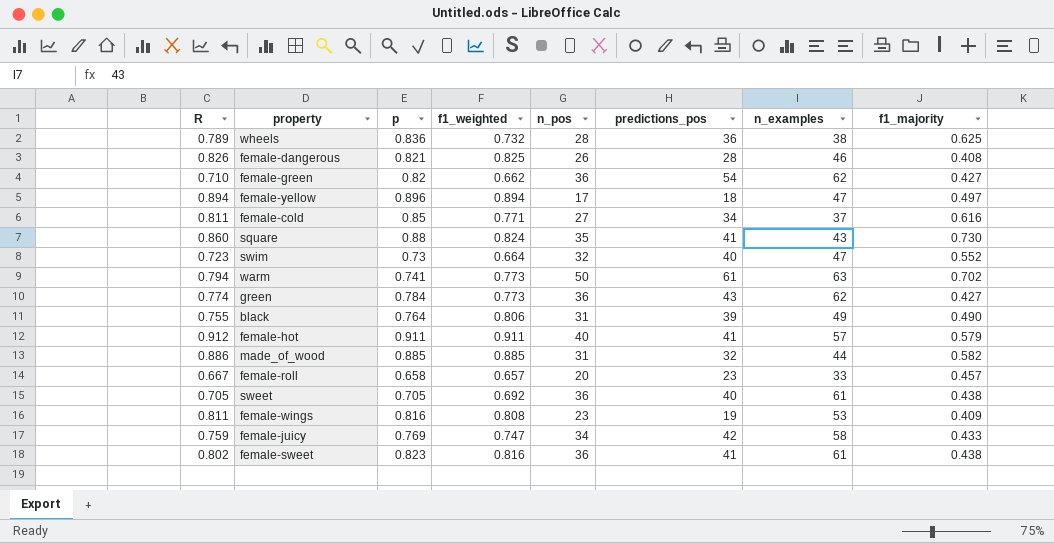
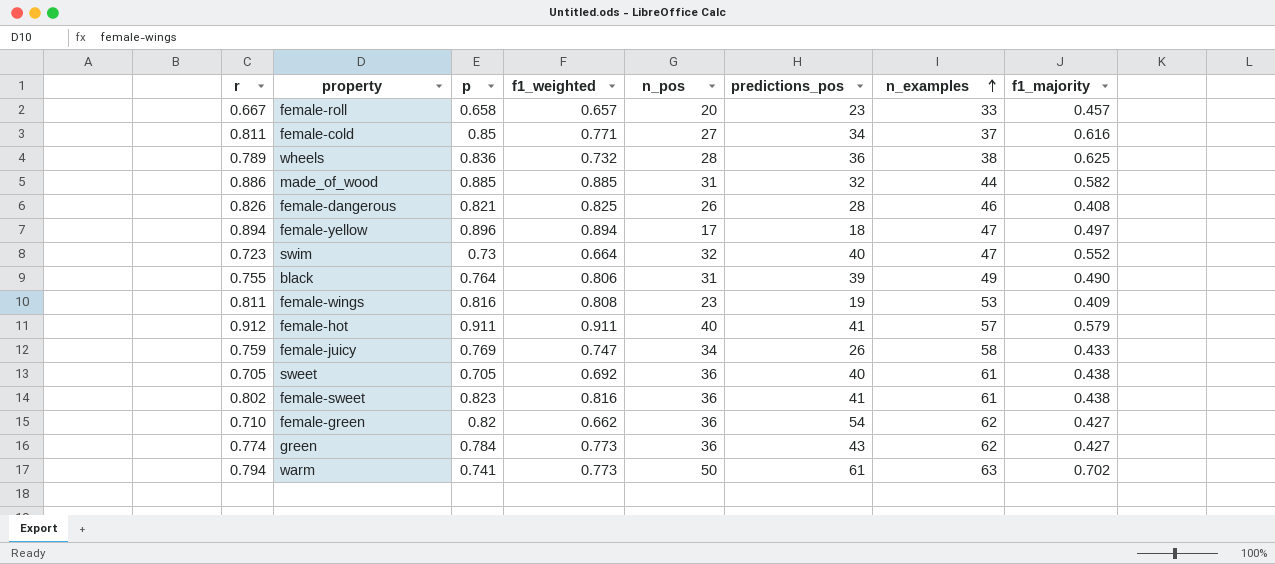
row order: none -> n_examples ascending
column name: R -> r
row square: 0.860 | 0.88 | 0.824 | 35 | 41 | 43 | 0.730 -> none
female-juicy | predictions_pos: 42 -> 26

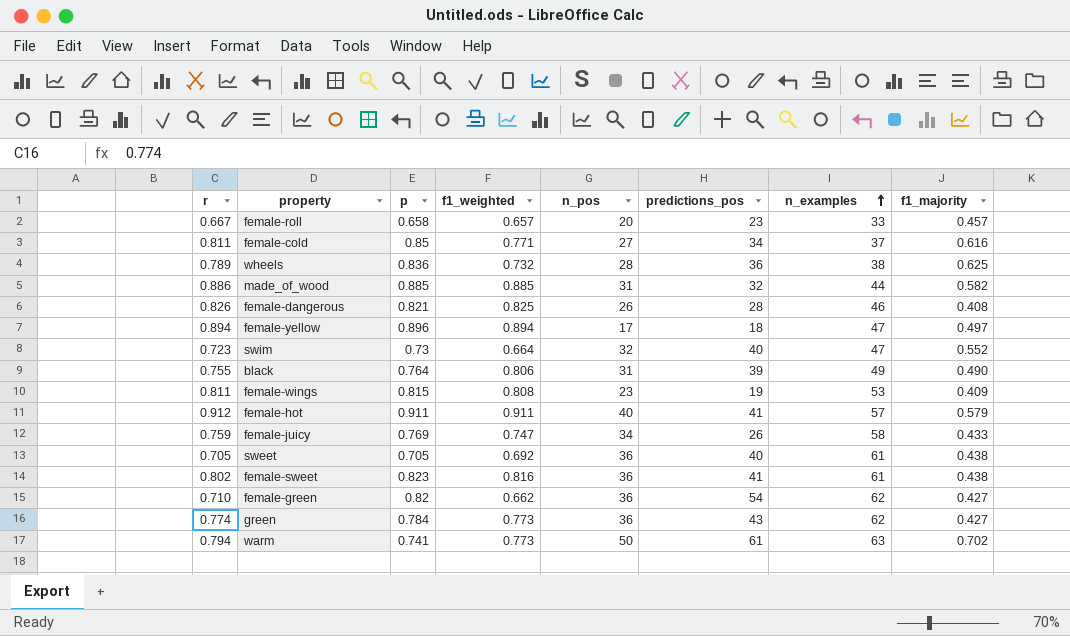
female-wings | p: 0.816 -> 0.815

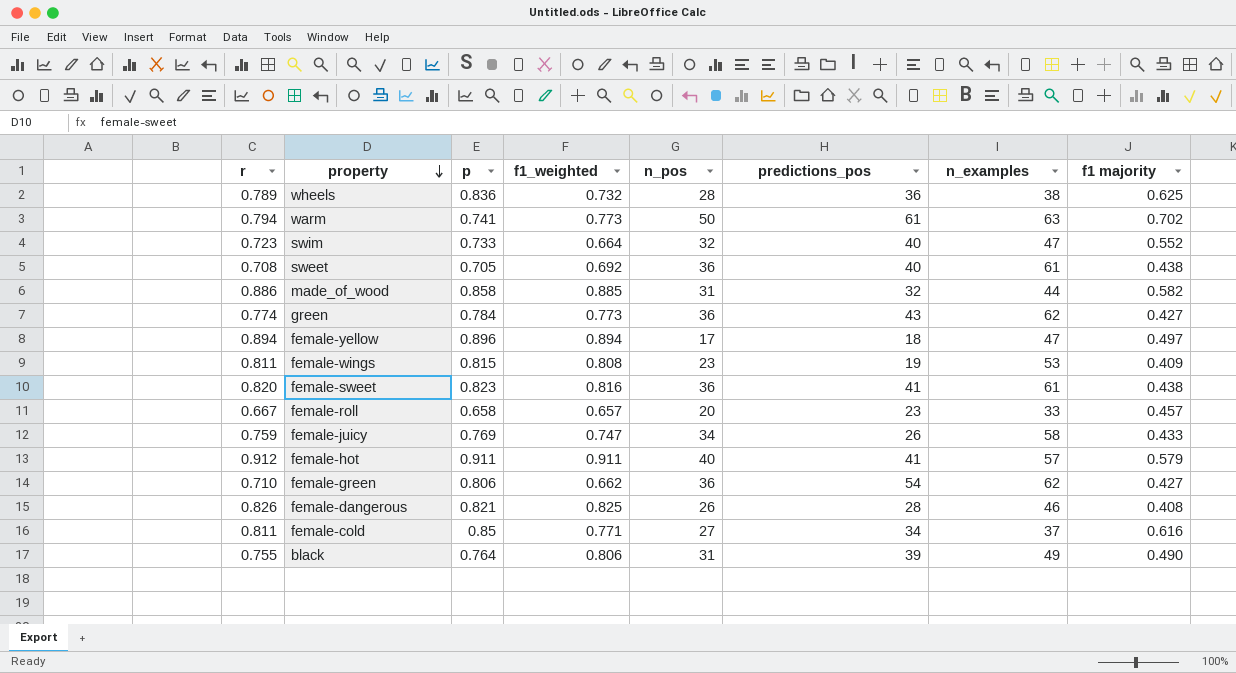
row order: n_examples ascending -> property descending
column name: f1_majority -> f1 majority
swim | p: 0.73 -> 0.733
sweet | r: 0.705 -> 0.708
made_of_wood | p: 0.885 -> 0.858
female-sweet | r: 0.802 -> 0.820
female-green | p: 0.82 -> 0.806

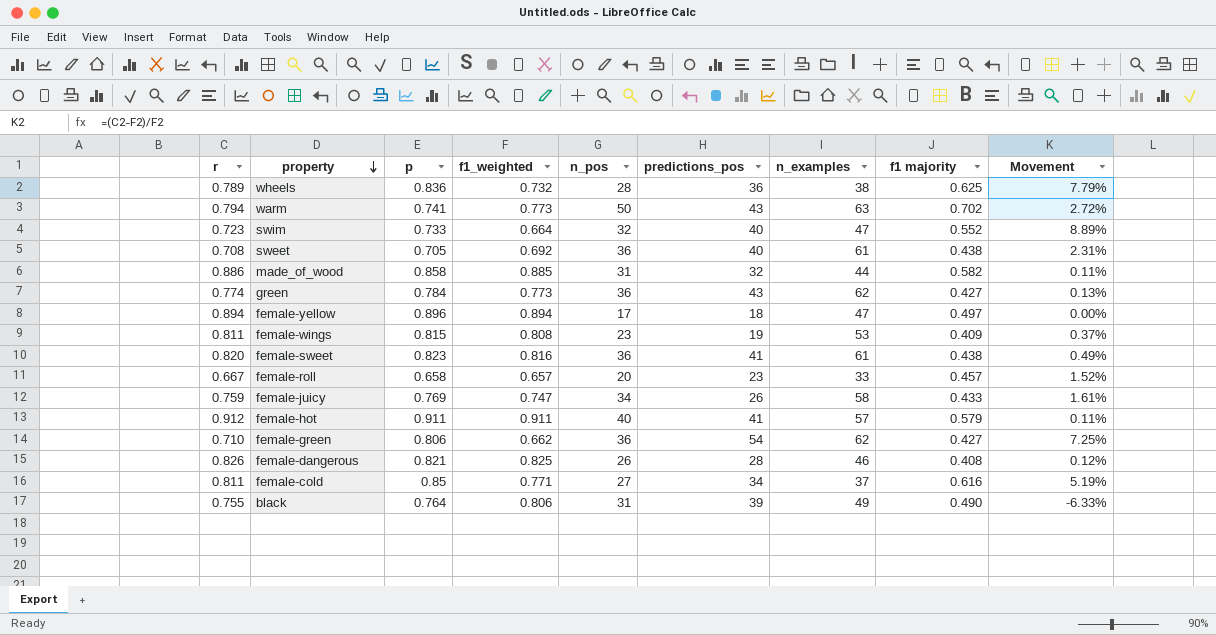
column Movement | formula: none -> ([r] - [f1_weighted]) / [f1_weighted]
warm | predictions_pos: 61 -> 43

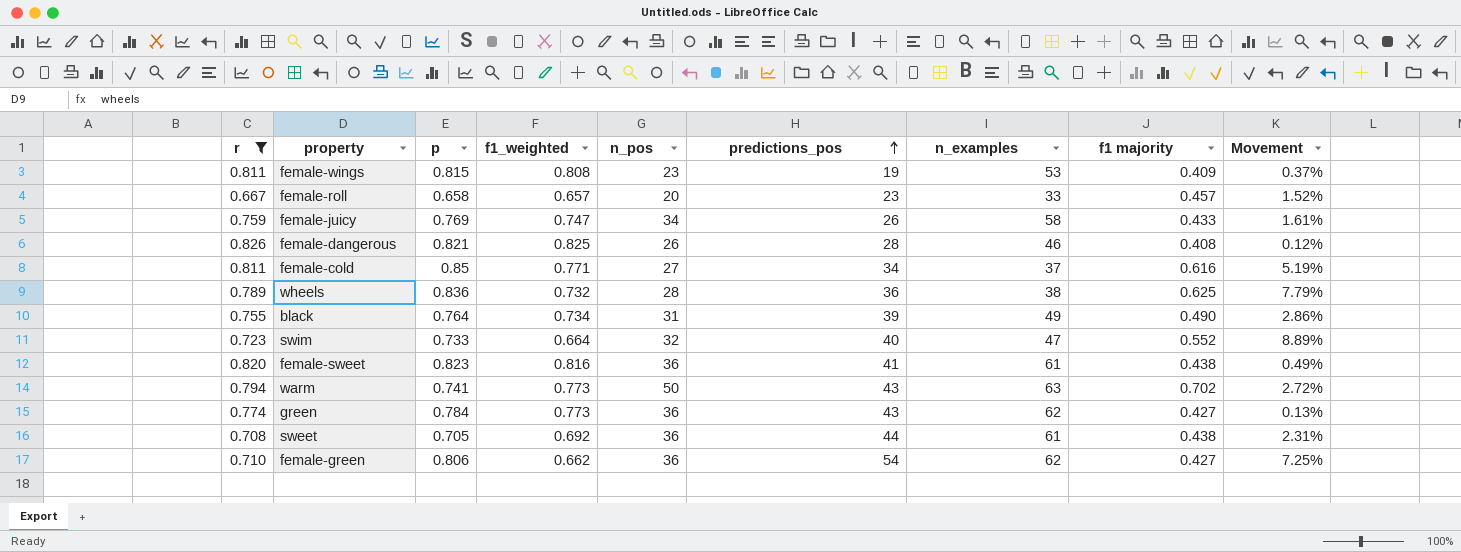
filter: none -> r <= 0.826
row order: property descending -> predictions_pos ascending
black | f1_weighted: 0.806 -> 0.734
black | Movement: -6.33% -> 2.86%
sweet | predictions_pos: 40 -> 44

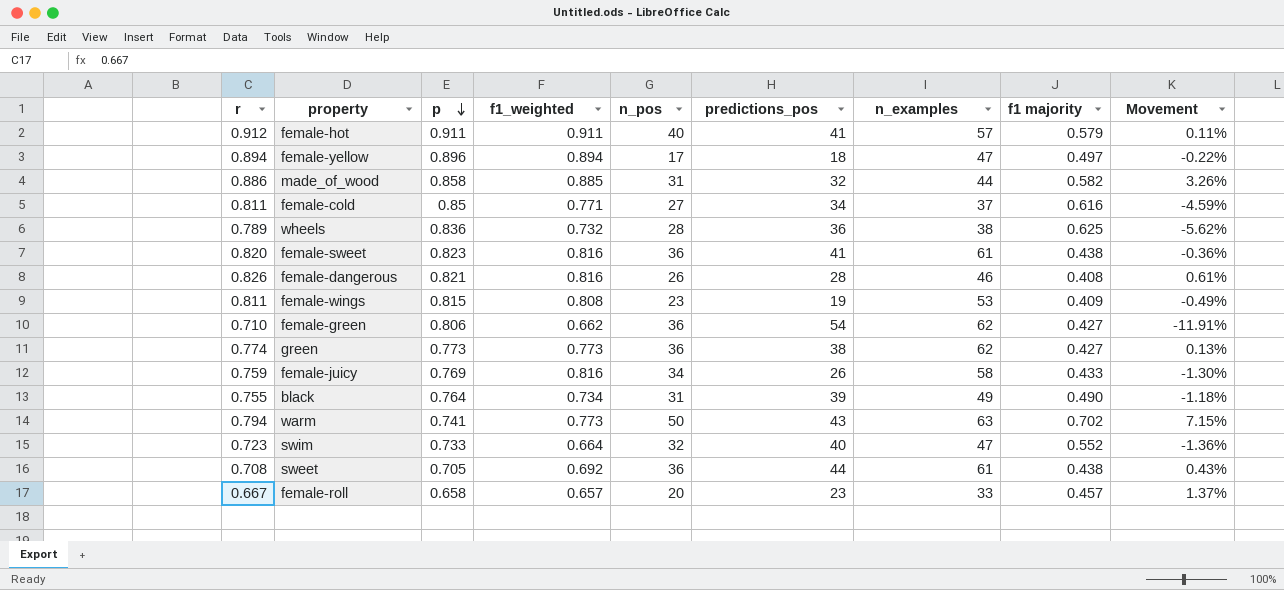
filter: r <= 0.826 -> none
row order: predictions_pos ascending -> p descending
column Movement | formula: ([r] - [f1_weighted]) / [f1_weighted] -> ([r] - [p]) / [p]
female-dangerous | f1_weighted: 0.825 -> 0.816
green | p: 0.784 -> 0.773
green | predictions_pos: 43 -> 38
female-juicy | f1_weighted: 0.747 -> 0.816

